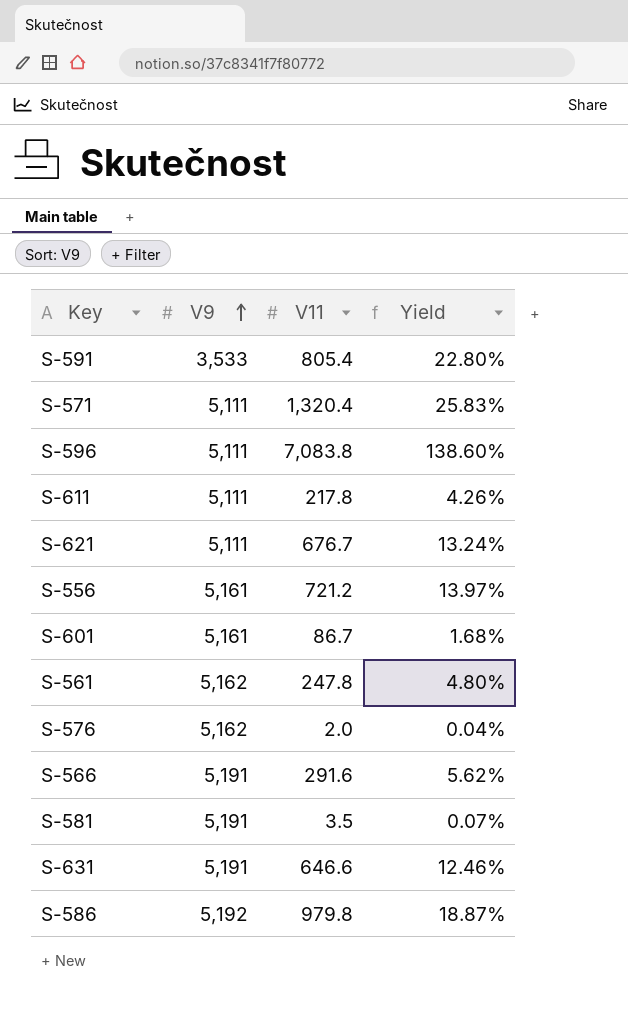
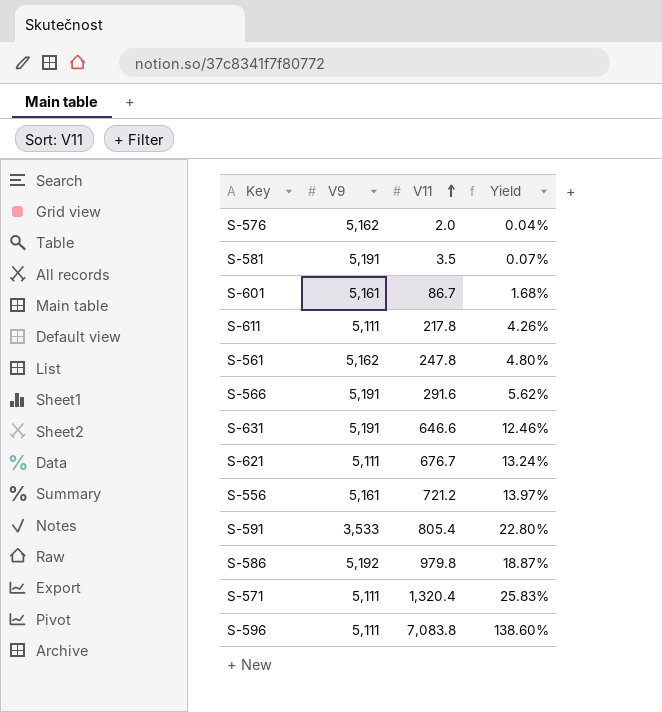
row order: V9 ascending -> V11 ascending

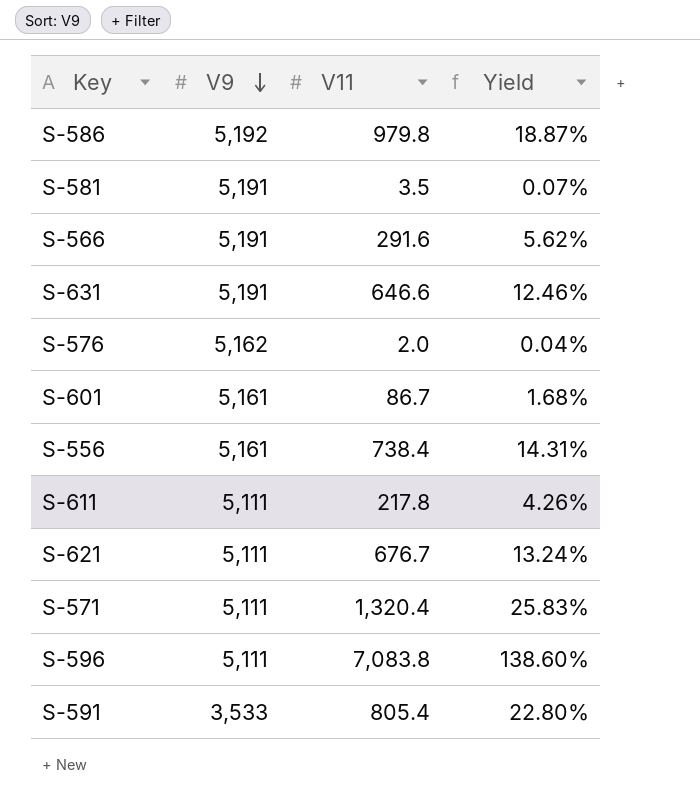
row order: V11 ascending -> V9 descending
row S-561: 5,162 | 247.8 | 4.80% -> none
S-556 | V11: 721.2 -> 738.4
S-556 | Yield: 13.97% -> 14.31%

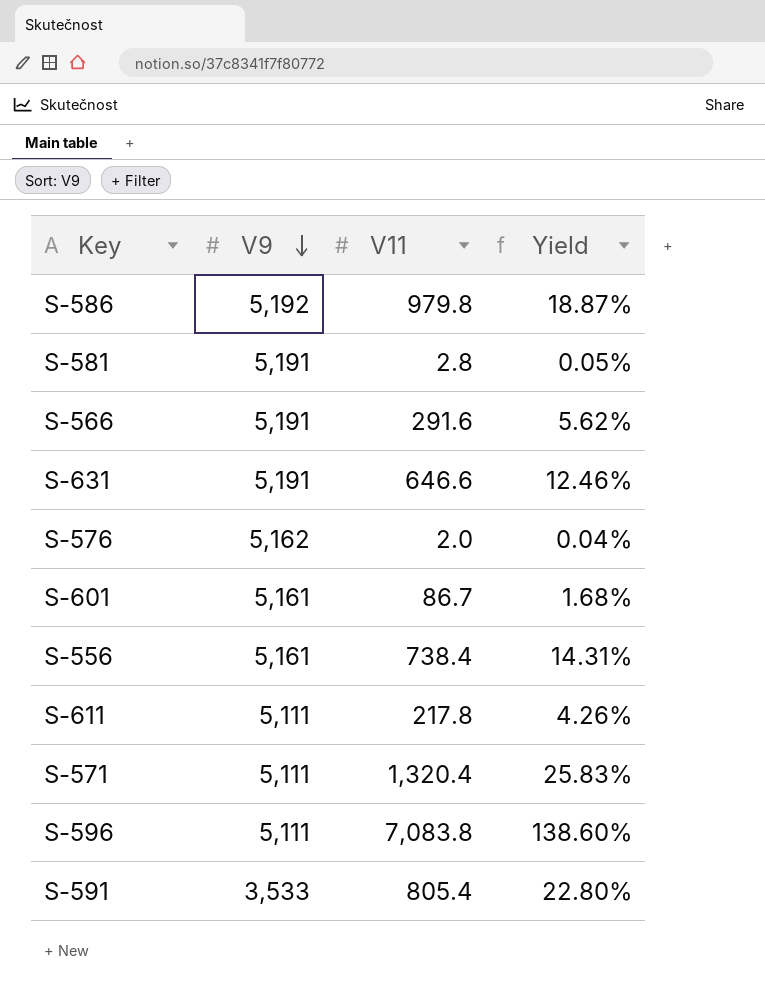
row S-621: 5,111 | 676.7 | 13.24% -> none
S-581 | V11: 3.5 -> 2.8
S-581 | Yield: 0.07% -> 0.05%

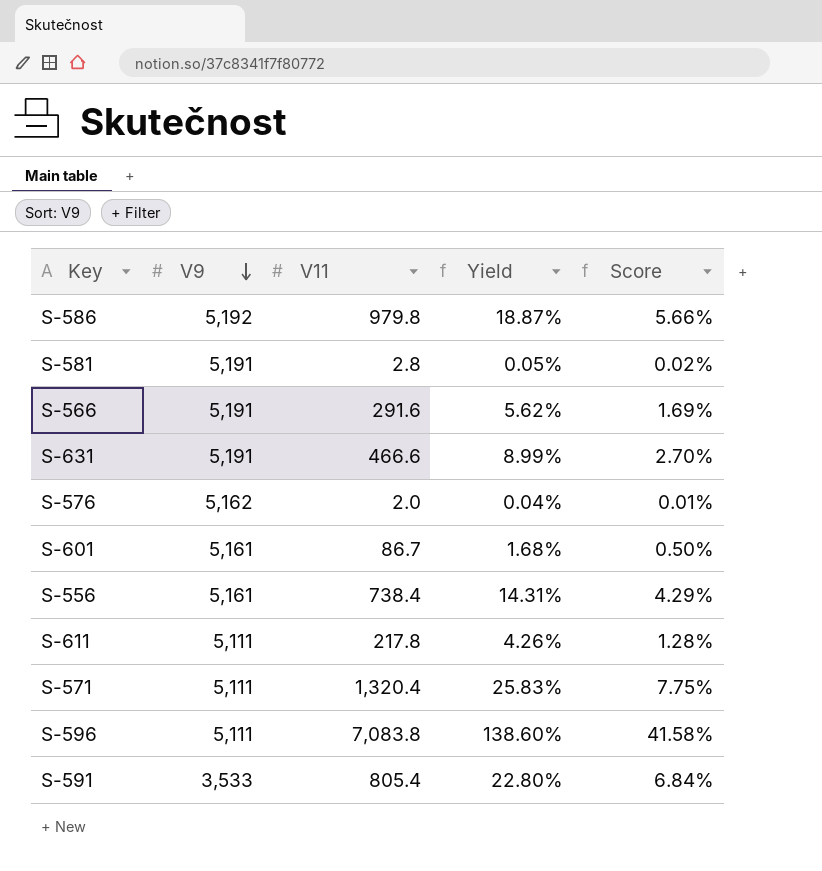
column Score | formula: none -> [Yield] * 0.3
S-631 | V11: 646.6 -> 466.6
S-631 | Yield: 12.46% -> 8.99%

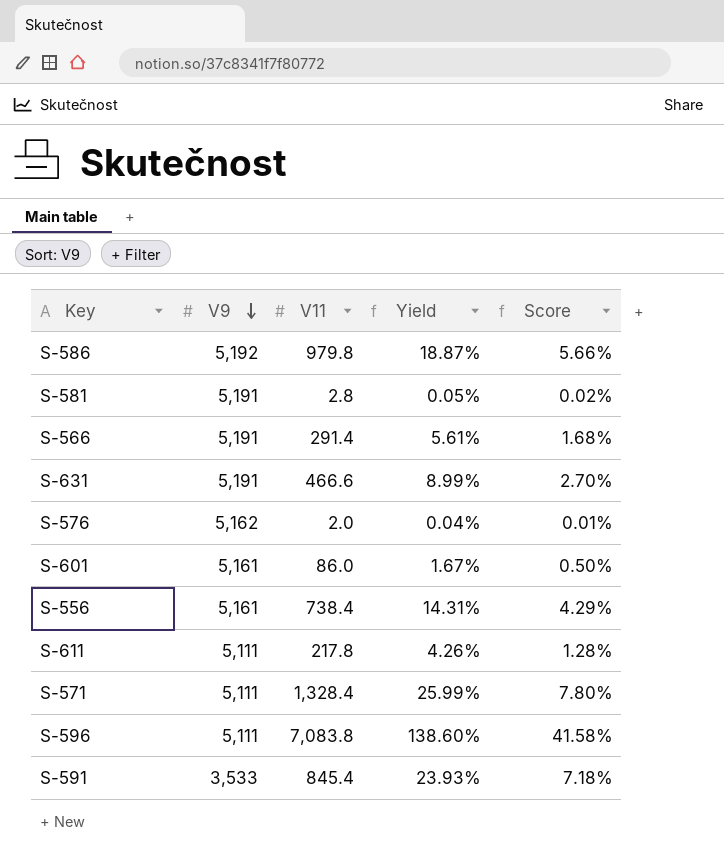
S-566 | V11: 291.6 -> 291.4
S-566 | Yield: 5.62% -> 5.61%
S-566 | Score: 1.69% -> 1.68%
S-601 | V11: 86.7 -> 86.0
S-601 | Yield: 1.68% -> 1.67%
S-571 | V11: 1,320.4 -> 1,328.4
S-571 | Yield: 25.83% -> 25.99%
S-571 | Score: 7.75% -> 7.80%
S-591 | V11: 805.4 -> 845.4
S-591 | Yield: 22.80% -> 23.93%
S-591 | Score: 6.84% -> 7.18%

